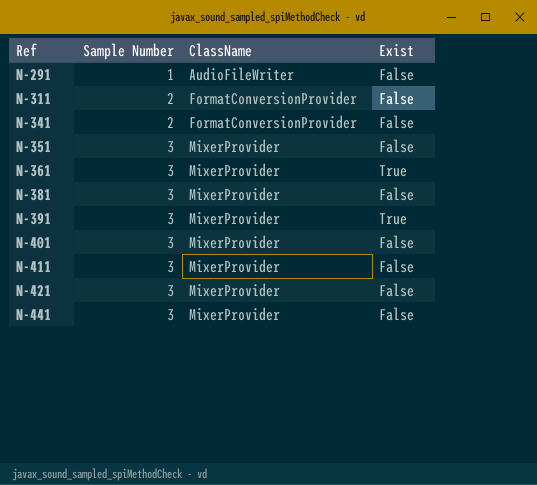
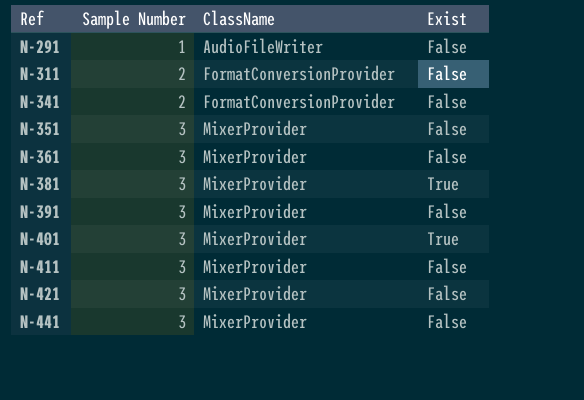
N-361 | Exist: True -> False
N-381 | Exist: False -> True
N-391 | Exist: True -> False
N-401 | Exist: False -> True

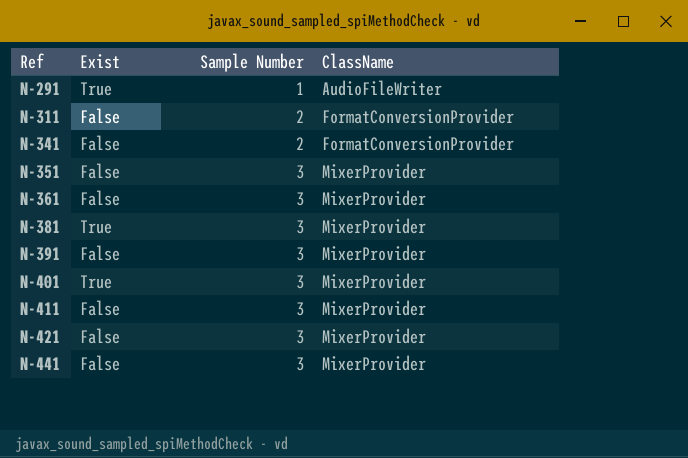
column Exist | position: 4 -> 2
N-291 | Exist: False -> True

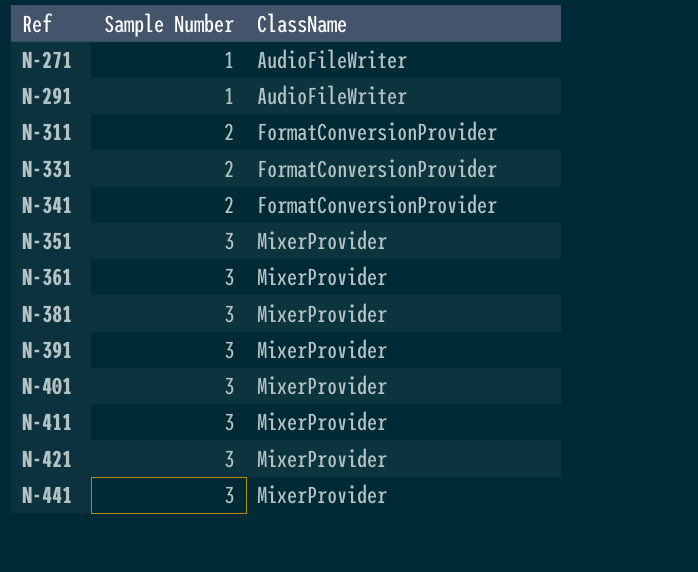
column Exist | position: 2 -> none
row N-271: none -> 1 | AudioFileWriter
row N-331: none -> 2 | FormatConversionProvider

